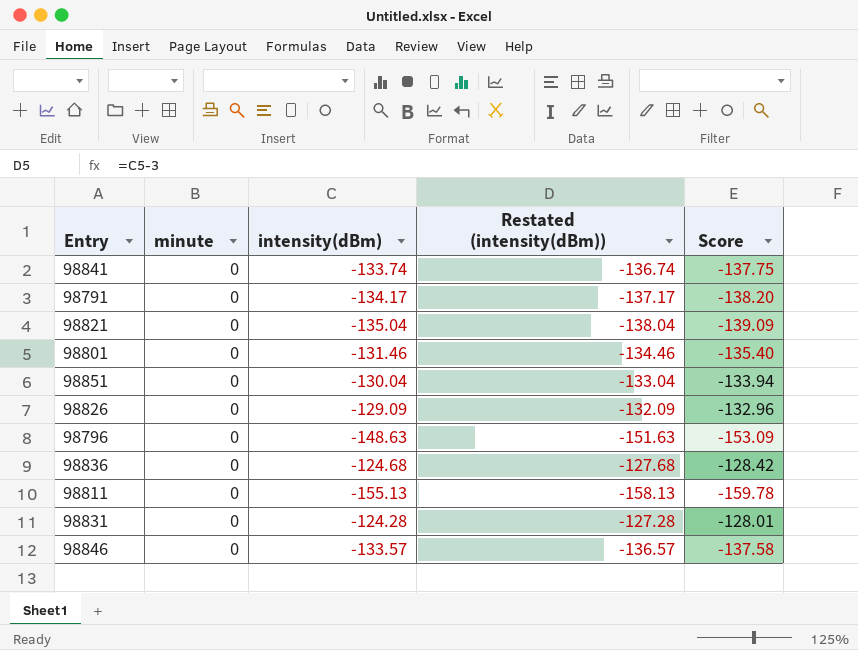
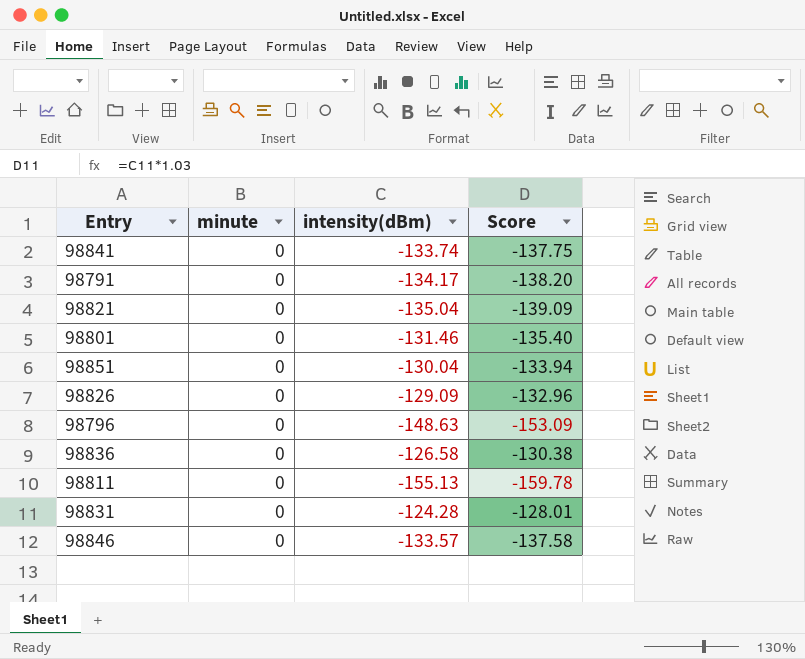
column Restated (intensity(dBm)) | formula: [intensity(dBm)] - 3 -> none
98836 | intensity(dBm): -124.68 -> -126.58
98836 | Score: -128.42 -> -130.38

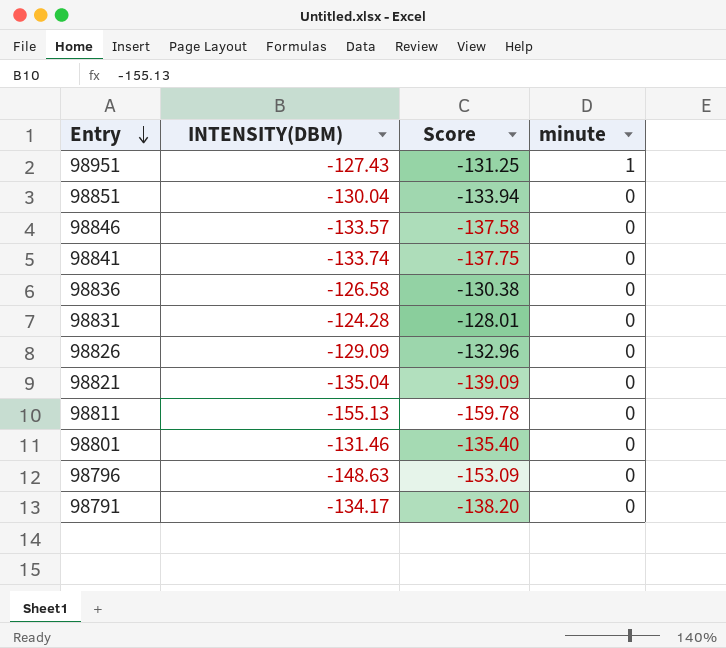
row order: none -> Entry descending
column name: intensity(dBm) -> INTENSITY(DBM)
column minute | position: 2 -> 4
row 98951: none -> -127.43 | -131.25 | 1

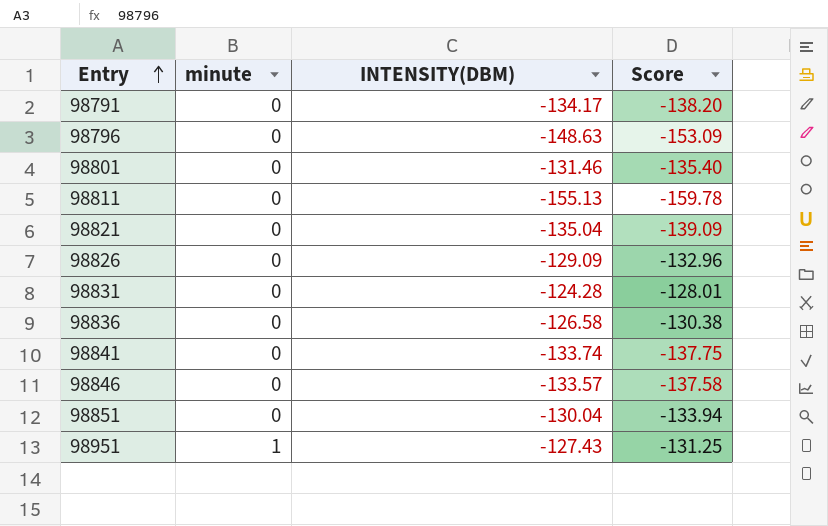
row order: Entry descending -> Entry ascending
column minute | position: 4 -> 2

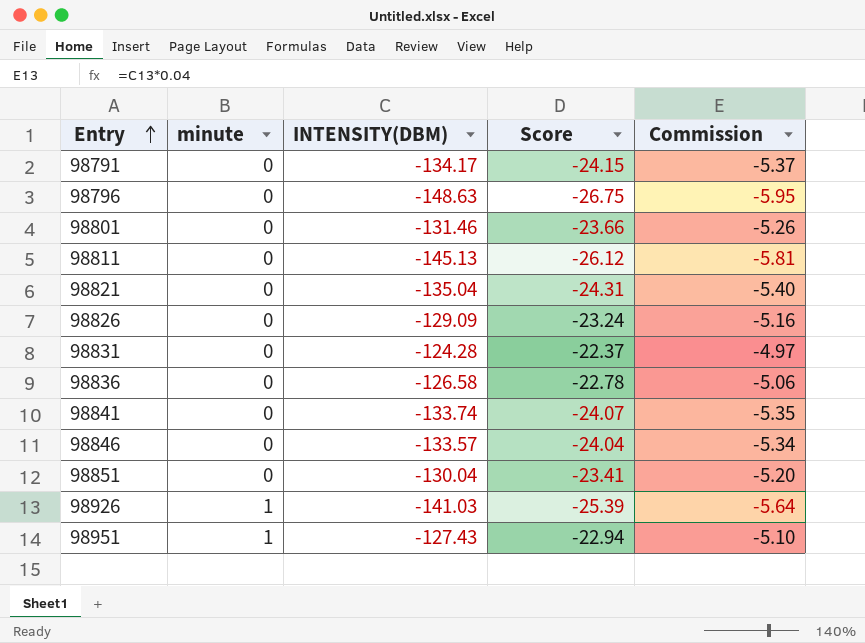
column Score | formula: [INTENSITY(DBM)] * 1.03 -> [INTENSITY(DBM)] * 0.18
column Commission | formula: none -> [INTENSITY(DBM)] * 0.04
98811 | INTENSITY(DBM): -155.13 -> -145.13
row 98926: none -> 1 | -141.03 | -25.39 | -5.64

